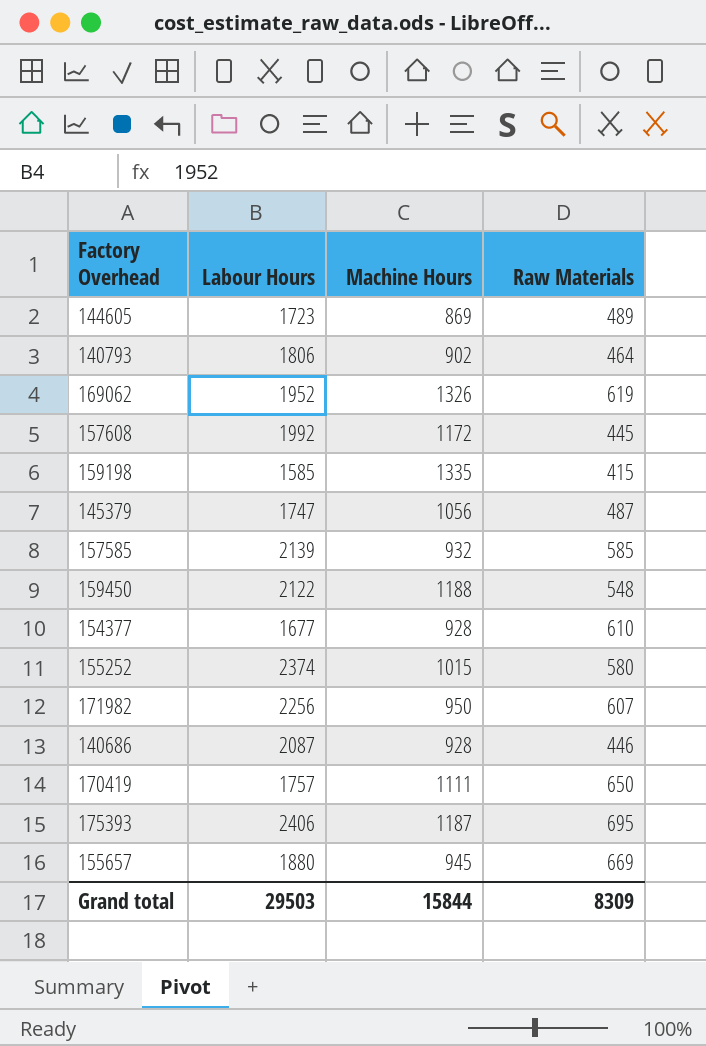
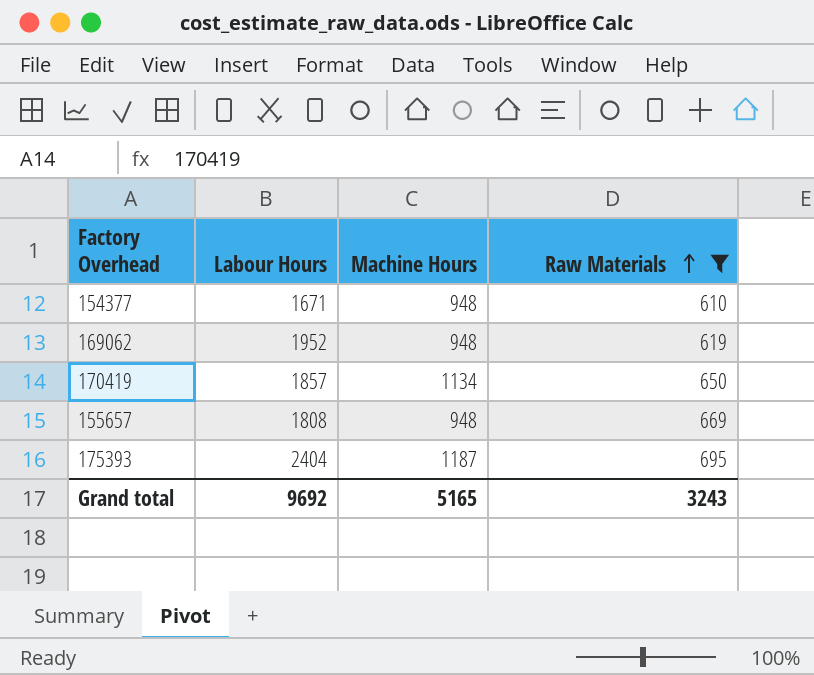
filter: none -> Raw Materials >= 610
row order: none -> Raw Materials ascending
154377 | Labour Hours: 1677 -> 1671
154377 | Machine Hours: 928 -> 948
169062 | Machine Hours: 1326 -> 948
170419 | Labour Hours: 1757 -> 1857
170419 | Machine Hours: 1111 -> 1134
155657 | Labour Hours: 1880 -> 1808
155657 | Machine Hours: 945 -> 948
175393 | Labour Hours: 2406 -> 2404
Grand total | Labour Hours: 29503 -> 9692
Grand total | Machine Hours: 15844 -> 5165
Grand total | Raw Materials: 8309 -> 3243

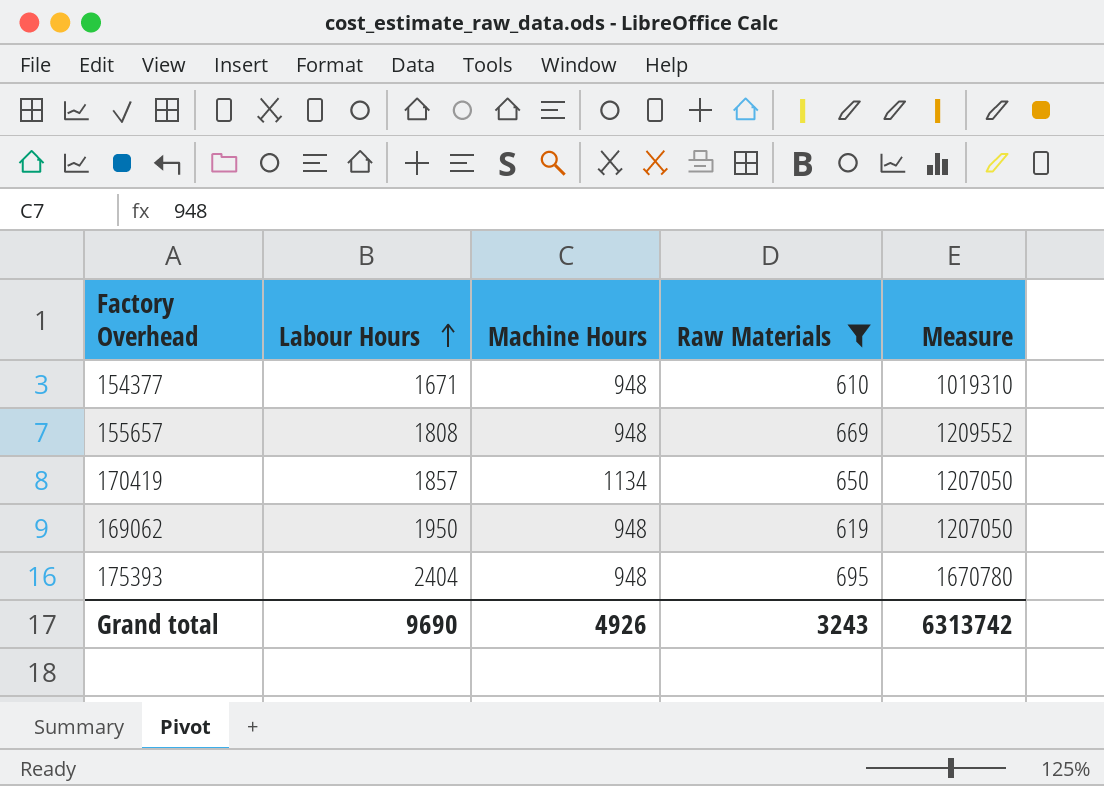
row order: Raw Materials ascending -> Labour Hours ascending
column Measure | formula: none -> [Labour Hours] * [Raw Materials]
169062 | Labour Hours: 1952 -> 1950
175393 | Machine Hours: 1187 -> 948
Grand total | Labour Hours: 9692 -> 9690
Grand total | Machine Hours: 5165 -> 4926

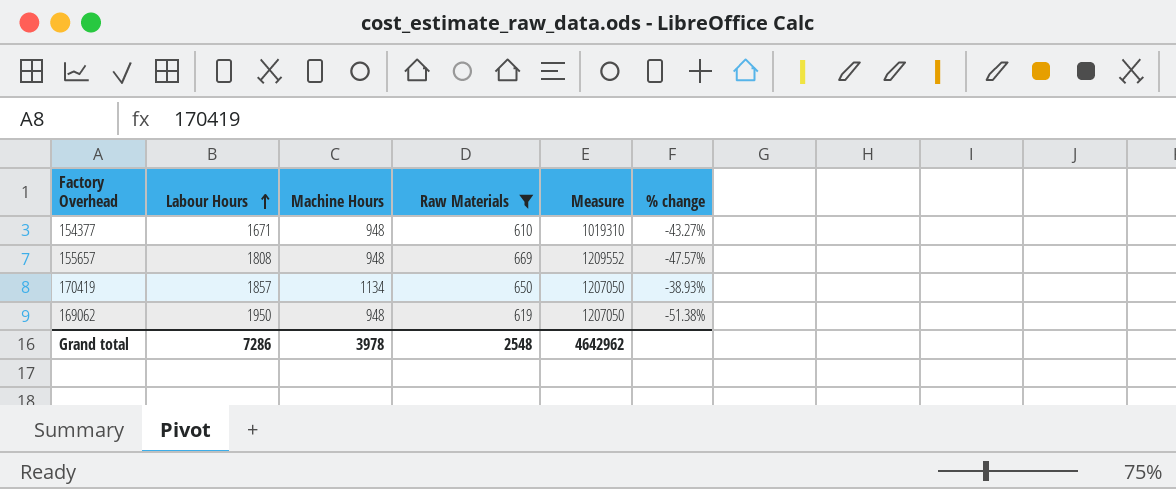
column % change | formula: none -> ([Machine Hours] - [Labour Hours]) / [Labour Hours]
row 175393: 2404 | 948 | 695 | 1670780 -> none
Grand total | Labour Hours: 9690 -> 7286
Grand total | Machine Hours: 4926 -> 3978
Grand total | Raw Materials: 3243 -> 2548
Grand total | Measure: 6313742 -> 4642962

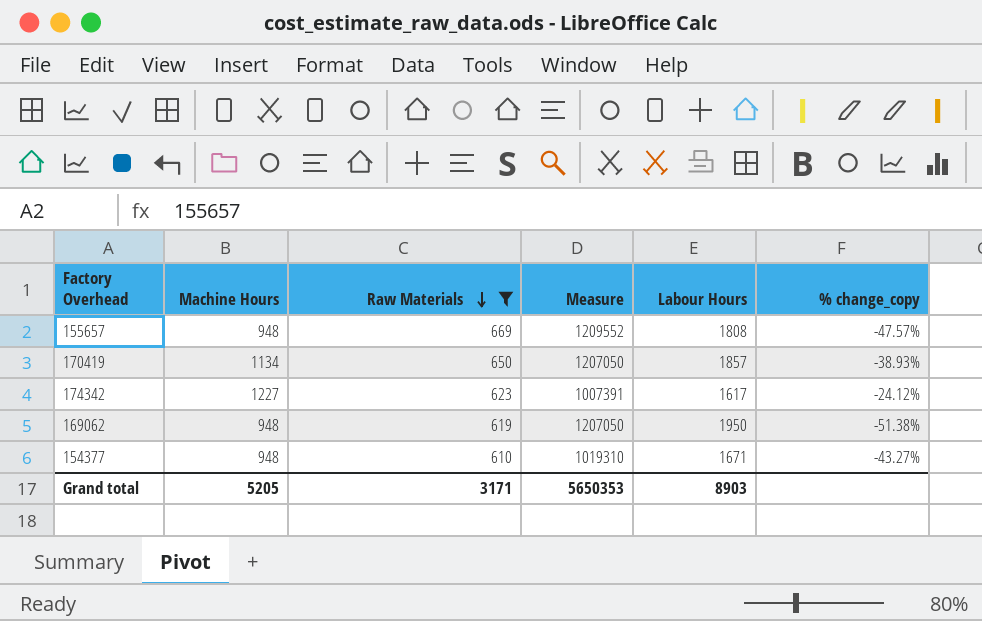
row order: Labour Hours ascending -> Raw Materials descending
column Labour Hours | position: 2 -> 5
column name: % change -> % change_copy
row 174342: none -> 1227 | 623 | 1007391 | 1617 | -24.12%
Grand total | Machine Hours: 3978 -> 5205
Grand total | Raw Materials: 2548 -> 3171
Grand total | Measure: 4642962 -> 5650353
Grand total | Labour Hours: 7286 -> 8903

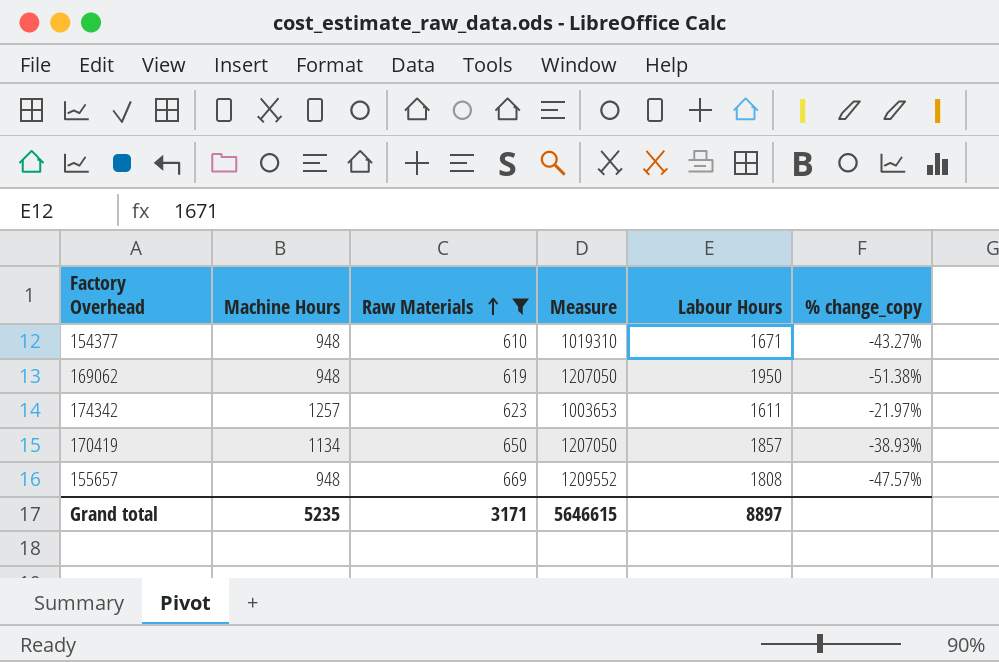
row order: Raw Materials descending -> Raw Materials ascending
174342 | Machine Hours: 1227 -> 1257
174342 | Measure: 1007391 -> 1003653
174342 | Labour Hours: 1617 -> 1611
174342 | % change_copy: -24.12% -> -21.97%
Grand total | Machine Hours: 5205 -> 5235
Grand total | Measure: 5650353 -> 5646615
Grand total | Labour Hours: 8903 -> 8897

